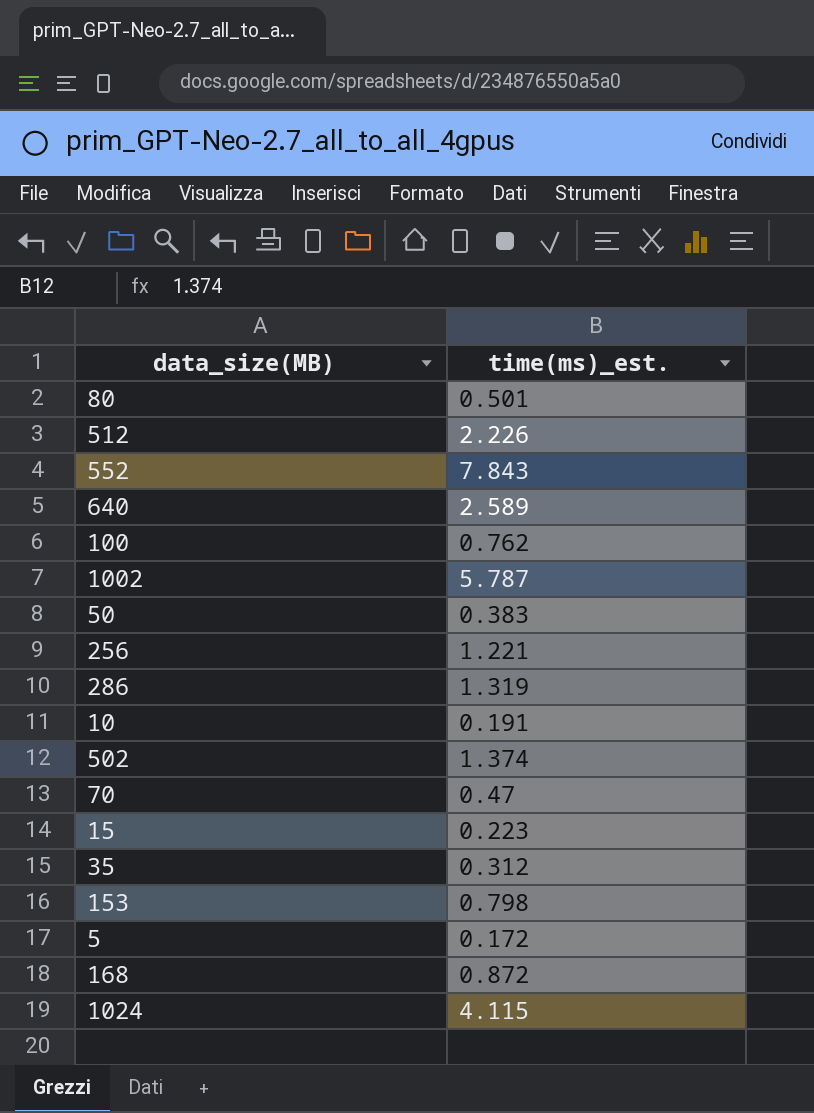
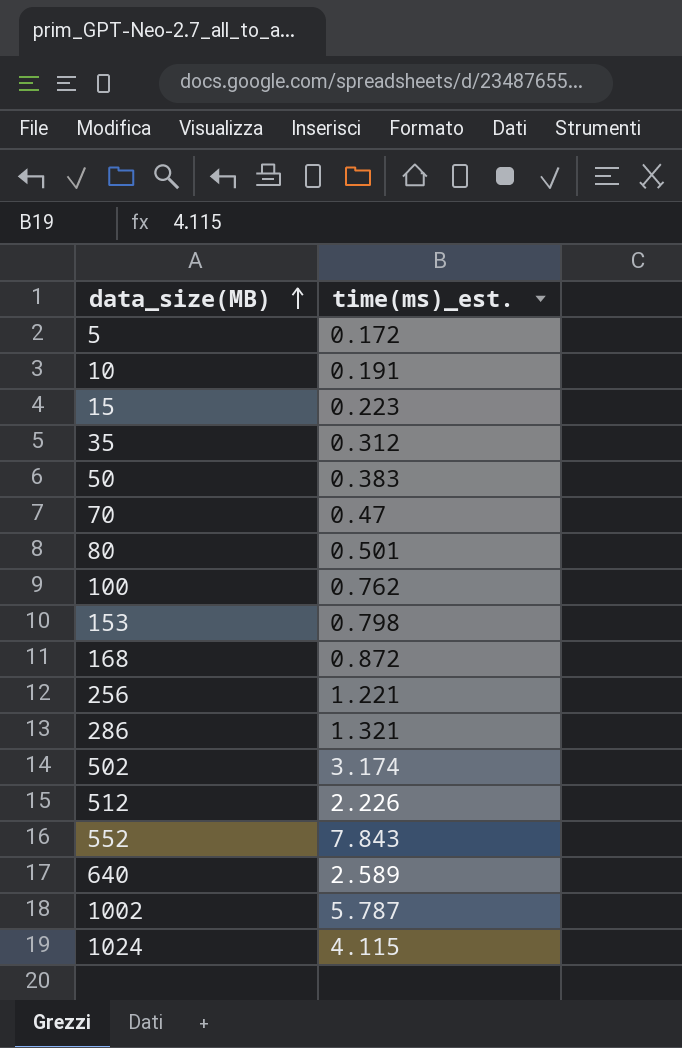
row order: none -> data_size(MB) ascending
286 | time(ms)_est.: 1.319 -> 1.321
502 | time(ms)_est.: 1.374 -> 3.174

